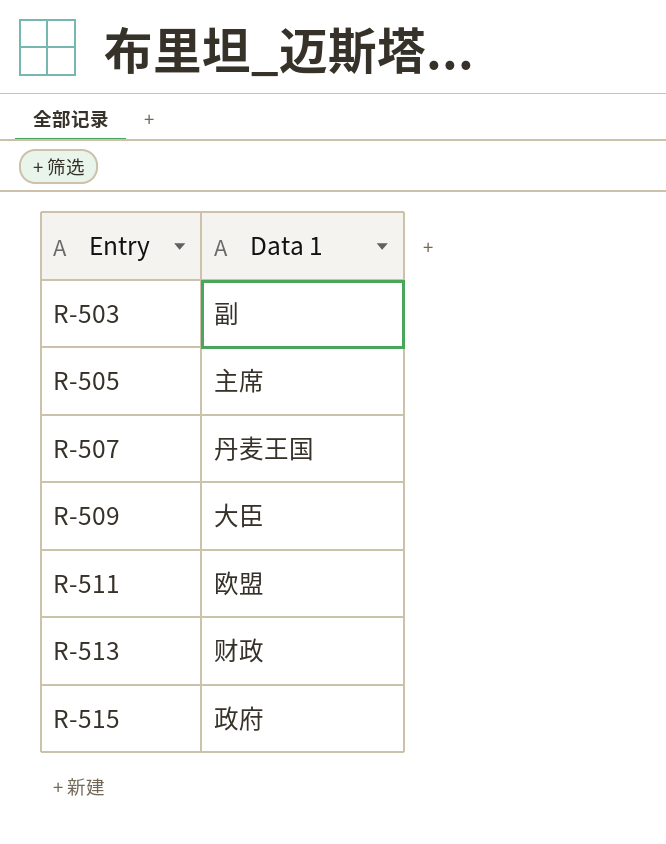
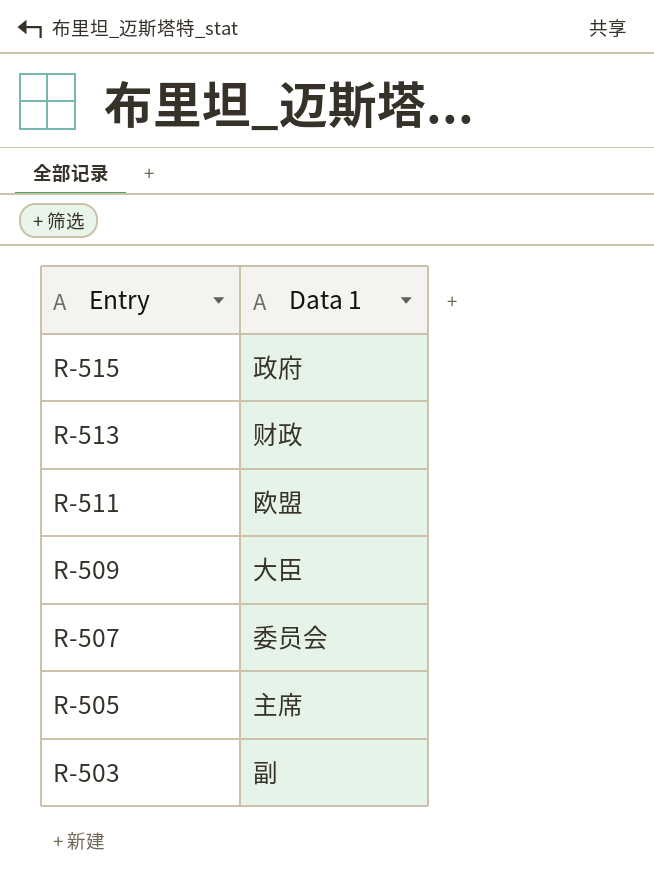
row order: Entry ascending -> Entry descending
R-507 | Data 1: 丹麦王国 -> 委员会

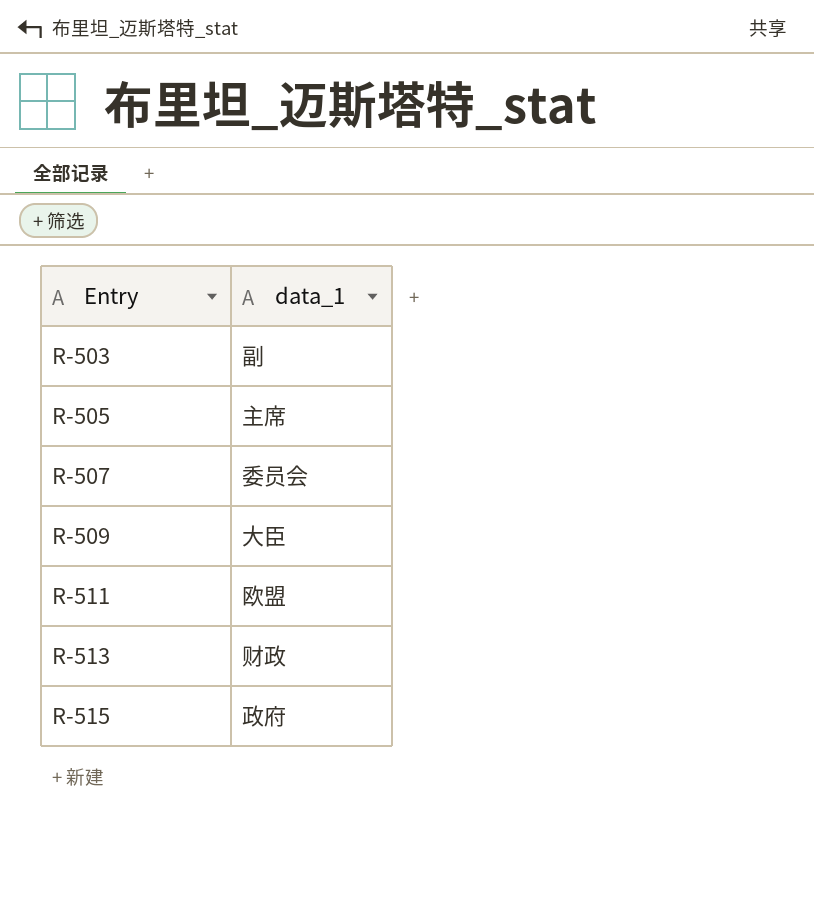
row order: Entry descending -> Entry ascending
column name: Data 1 -> data_1

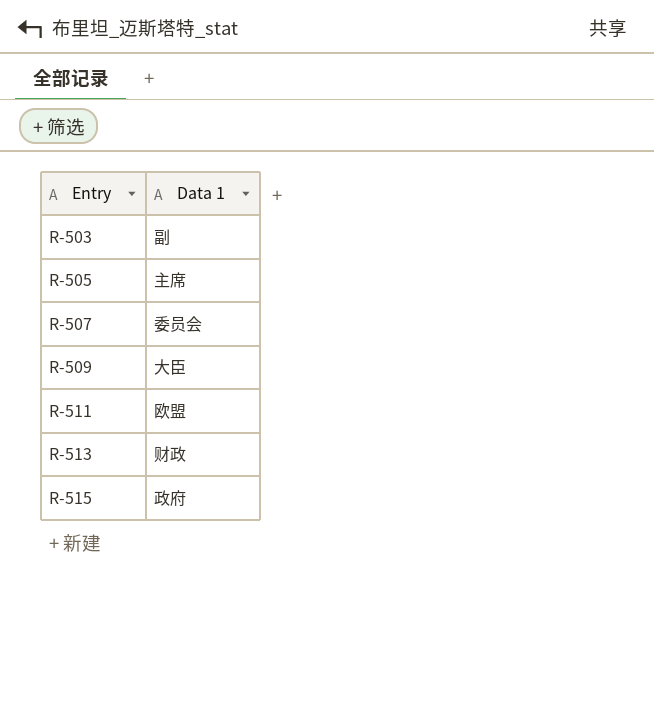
column name: data_1 -> Data 1

